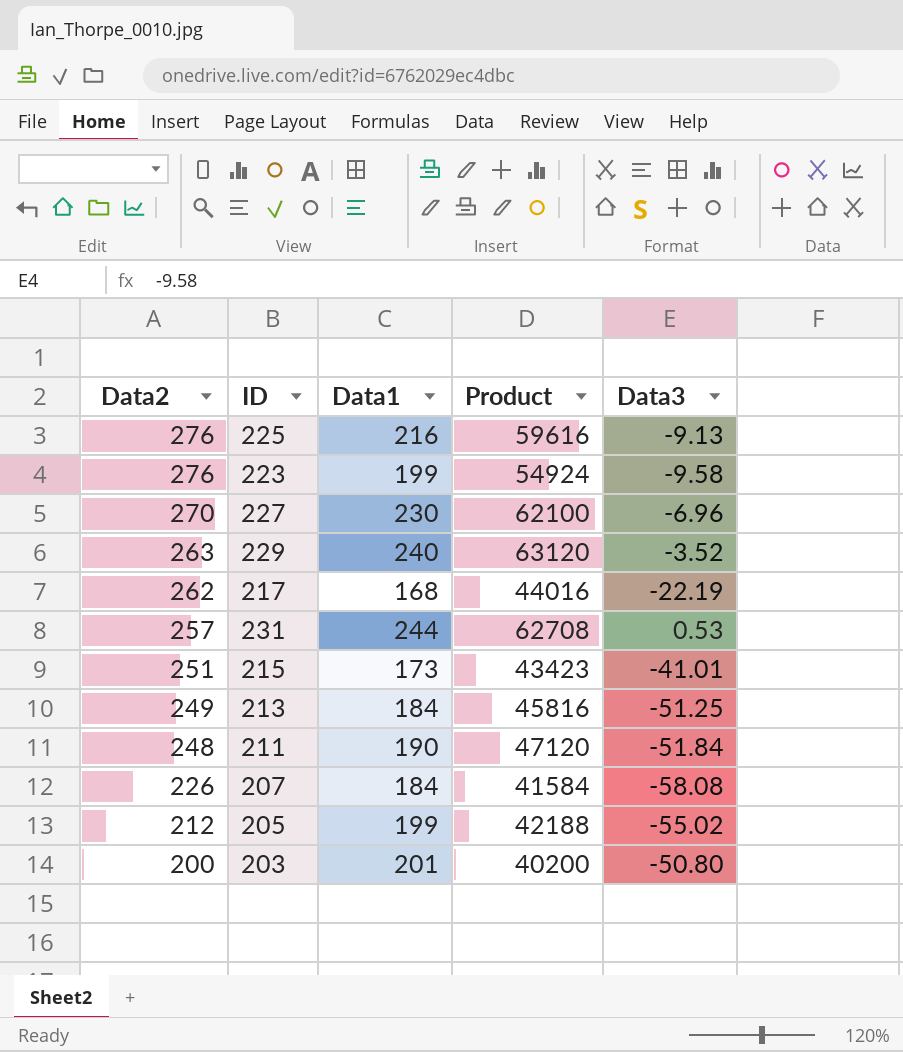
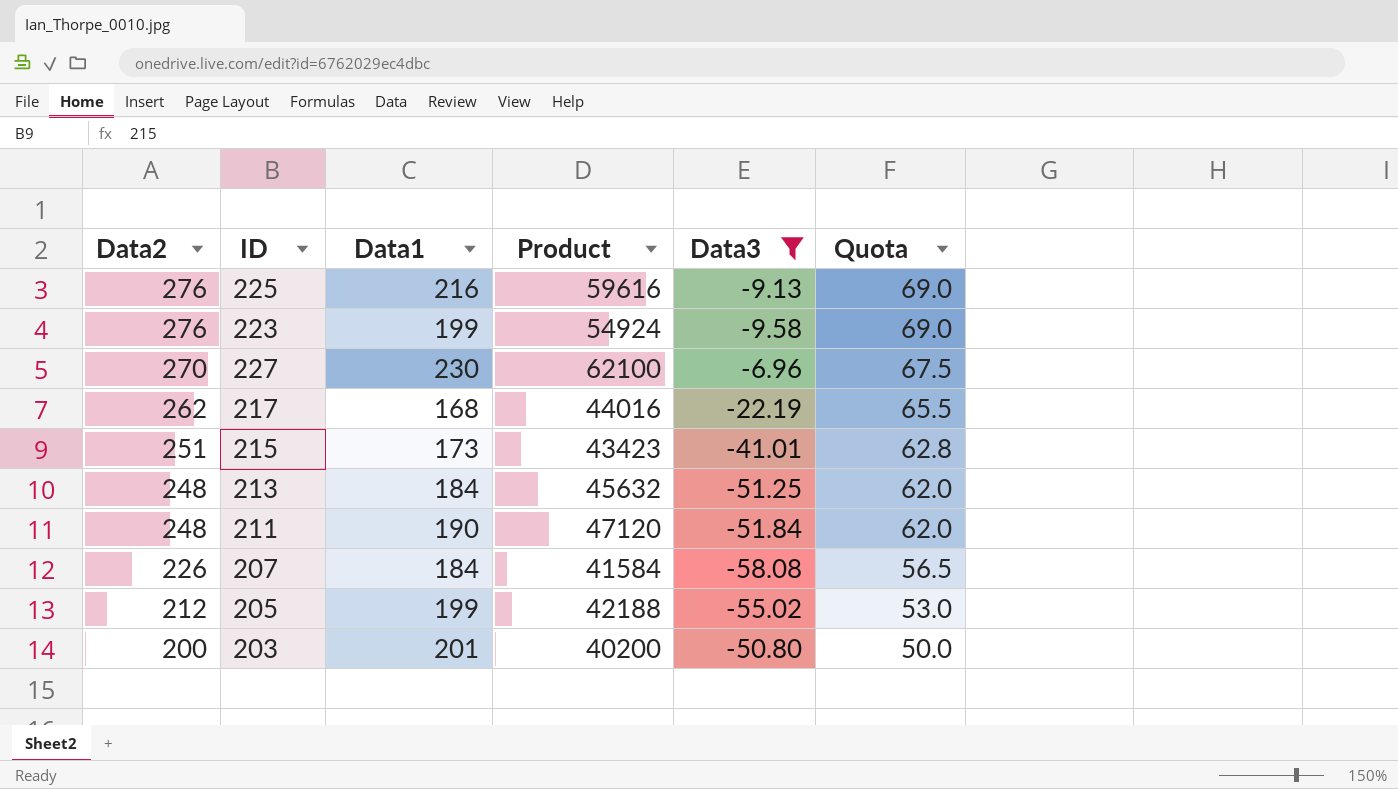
filter: none -> Data3 <= -6.96
column Quota | formula: none -> [Data2] * 0.25
213 | Data2: 249 -> 248
213 | Product: 45816 -> 45632

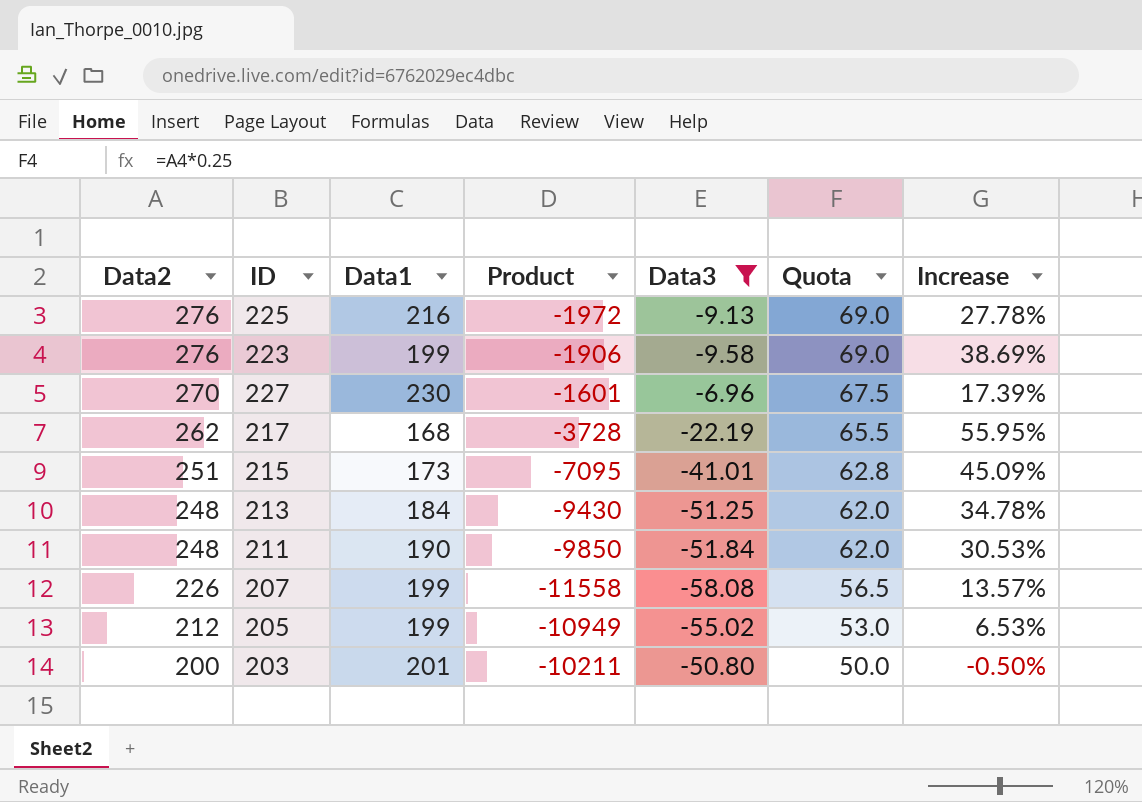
column Product | formula: [Data2] * [Data1] -> [Data1] * [Data3]
column Increase | formula: none -> ([Data2] - [Data1]) / [Data1]
207 | Data1: 184 -> 199

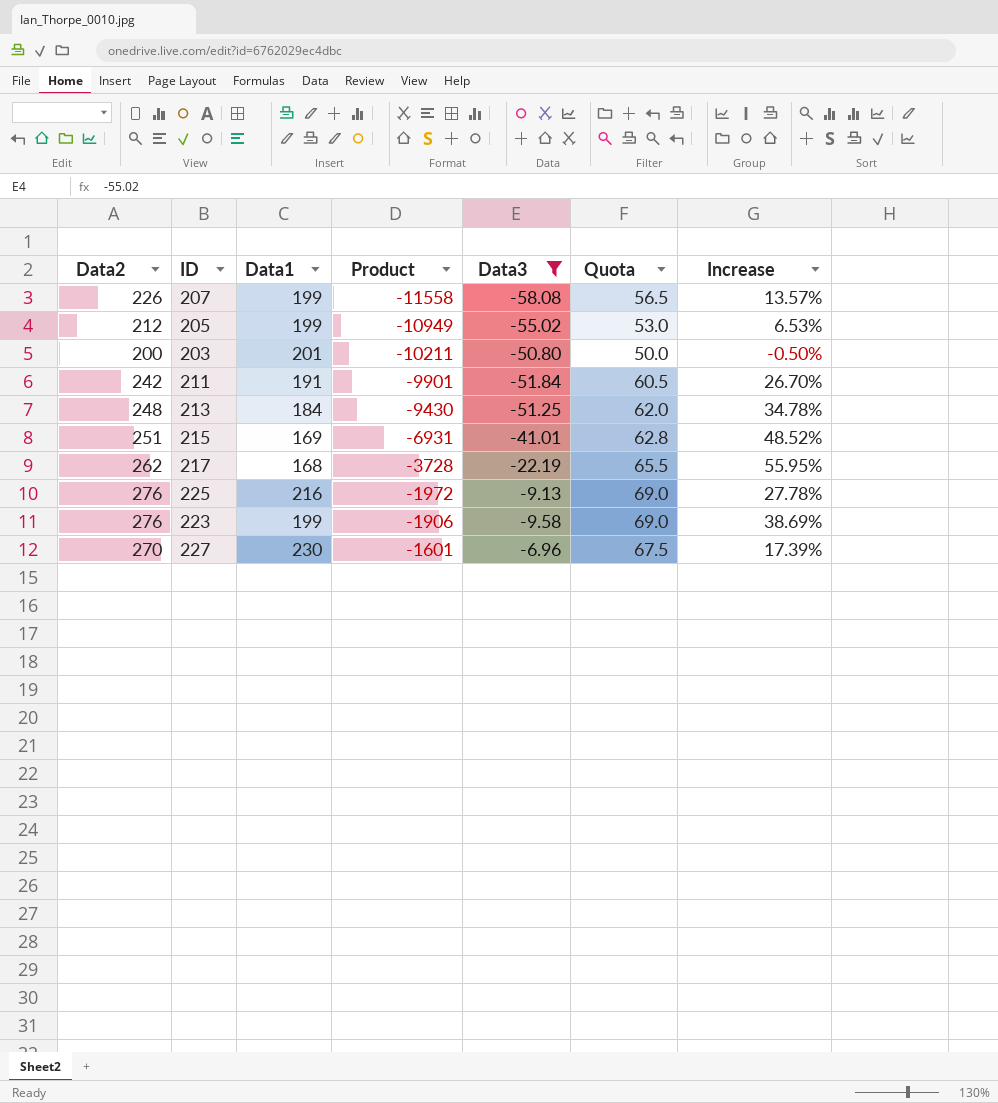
row order: Data2 descending -> Product ascending
211 | Data2: 248 -> 242
211 | Data1: 190 -> 191
211 | Product: -9850 -> -9901
211 | Quota: 62.0 -> 60.5
211 | Increase: 30.53% -> 26.70%
215 | Data1: 173 -> 169
215 | Product: -7095 -> -6931
215 | Increase: 45.09% -> 48.52%

